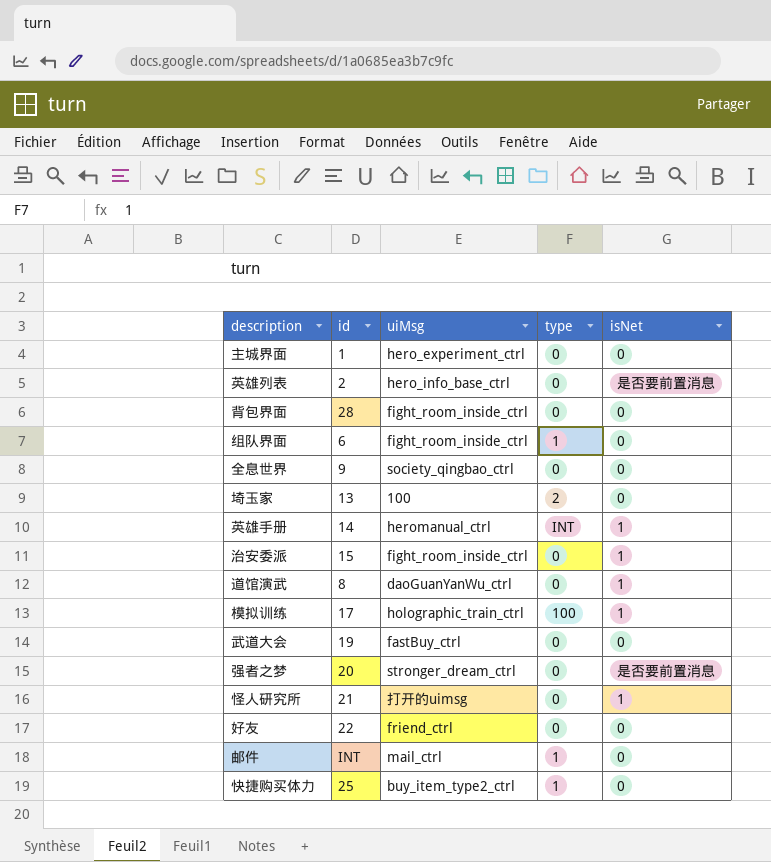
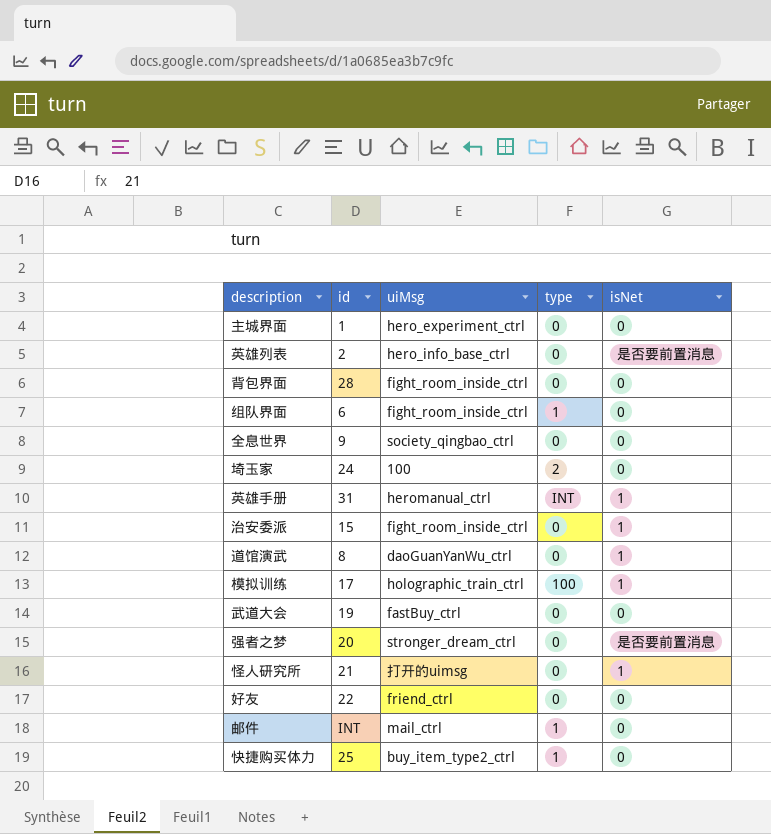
埼玉家 | id: 13 -> 24
英雄手册 | id: 14 -> 31

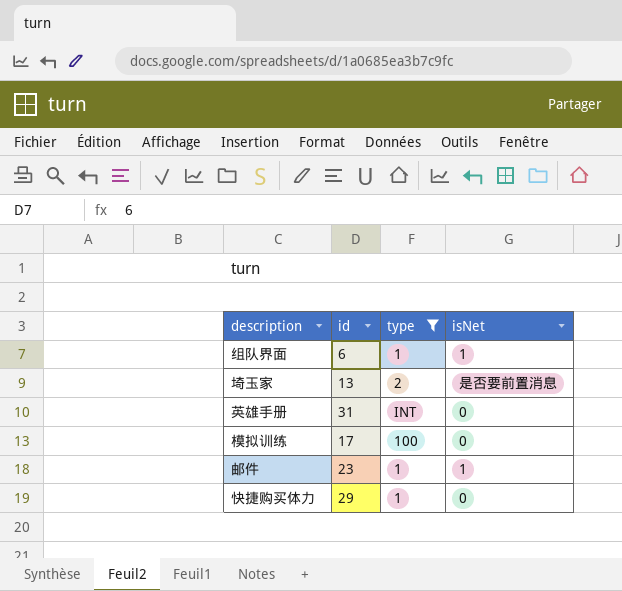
filter: none -> type != 0
column uiMsg | position: 3 -> none
组队界面 | isNet: 0 -> 1
埼玉家 | id: 24 -> 13
埼玉家 | isNet: 0 -> 是否要前置消息
英雄手册 | isNet: 1 -> 0
模拟训练 | isNet: 1 -> 0
邮件 | id: INT -> 23
邮件 | isNet: 0 -> 1
快捷购买体力 | id: 25 -> 29

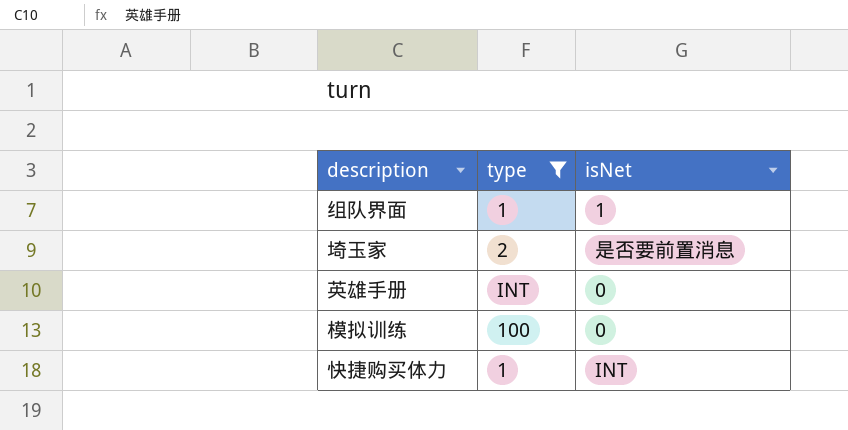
column id | position: 2 -> none
row 邮件: 23 | 1 | 1 -> none
快捷购买体力 | isNet: 0 -> INT

